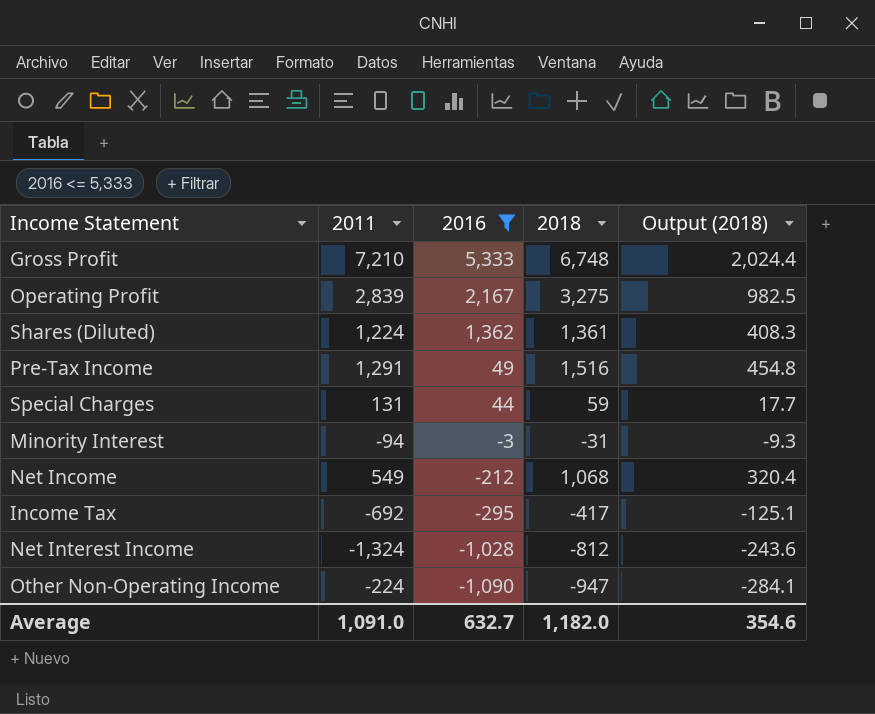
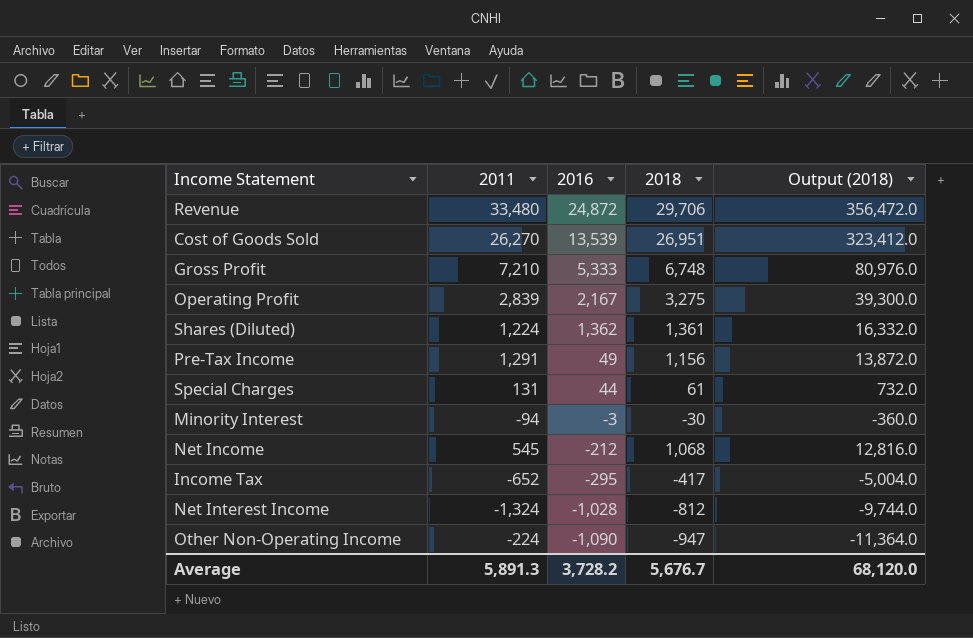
filter: 2016 <= 5,333 -> none
column Output (2018) | formula: [2018] * 0.3 -> [2018] * 12
Pre-Tax Income | 2018: 1,516 -> 1,156
Special Charges | 2018: 59 -> 61
Minority Interest | 2018: -31 -> -30
Net Income | 2011: 549 -> 545
Income Tax | 2011: -692 -> -652
Average | 2011: 1,091.0 -> 5,891.3
Average | 2016: 632.7 -> 3,728.2
Average | 2018: 1,182.0 -> 5,676.7
Average | Output (2018): 354.6 -> 68,120.0

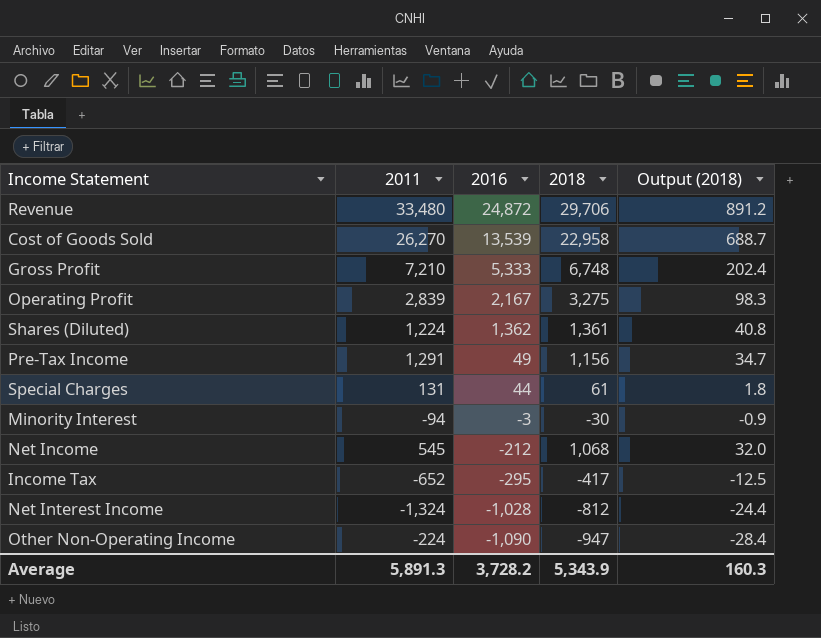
column Output (2018) | formula: [2018] * 12 -> [2018] * 0.03
Cost of Goods Sold | 2018: 26,951 -> 22,958
Average | 2018: 5,676.7 -> 5,343.9
Average | Output (2018): 68,120.0 -> 160.3

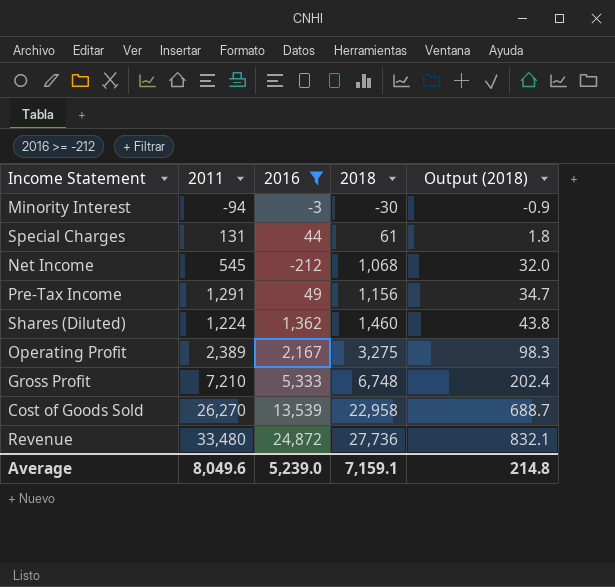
filter: none -> 2016 >= -212
row order: 2016 descending -> 2018 ascending
Shares (Diluted) | 2018: 1,361 -> 1,460
Shares (Diluted) | Output (2018): 40.8 -> 43.8
Operating Profit | 2011: 2,839 -> 2,389
Revenue | 2018: 29,706 -> 27,736
Revenue | Output (2018): 891.2 -> 832.1
Average | 2011: 5,891.3 -> 8,049.6
Average | 2016: 3,728.2 -> 5,239.0
Average | 2018: 5,343.9 -> 7,159.1
Average | Output (2018): 160.3 -> 214.8

